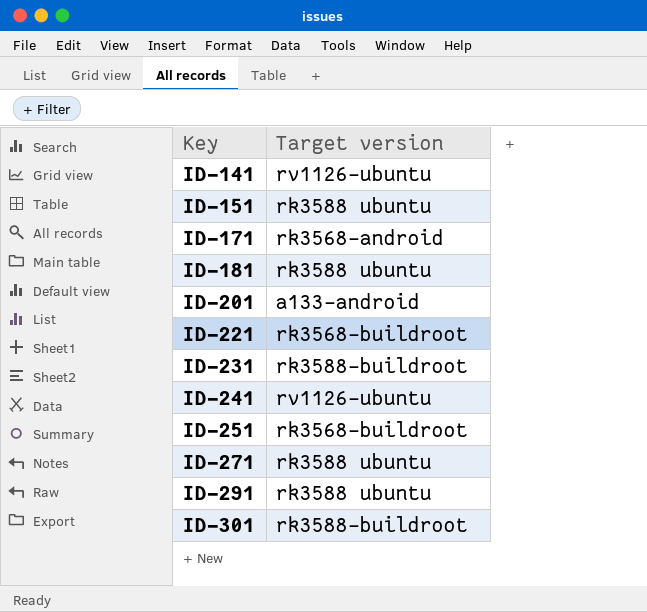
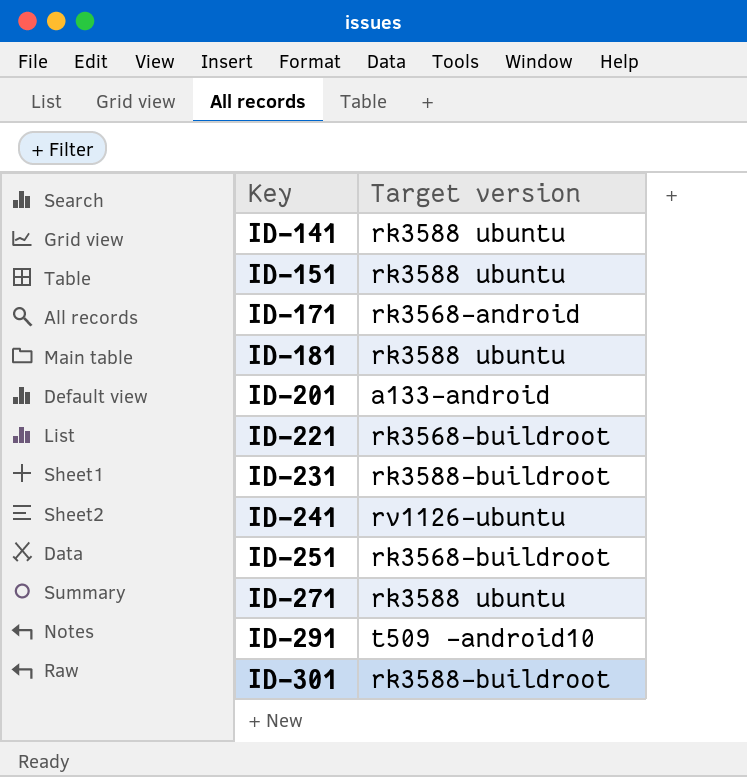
ID-141 | Target version: rv1126-ubuntu -> rk3588 ubuntu
ID-291 | Target version: rk3588 ubuntu -> t509 -android10

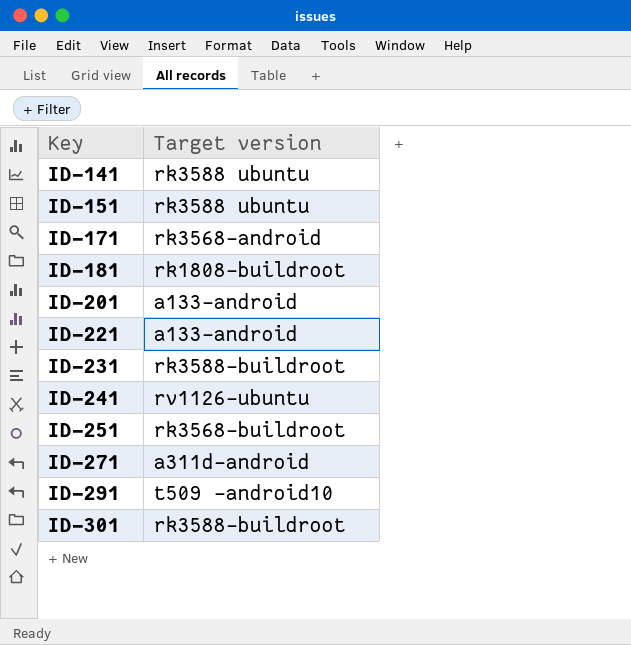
ID-181 | Target version: rk3588 ubuntu -> rk1808-buildroot
ID-221 | Target version: rk3568-buildroot -> a133-android
ID-271 | Target version: rk3588 ubuntu -> a311d-android

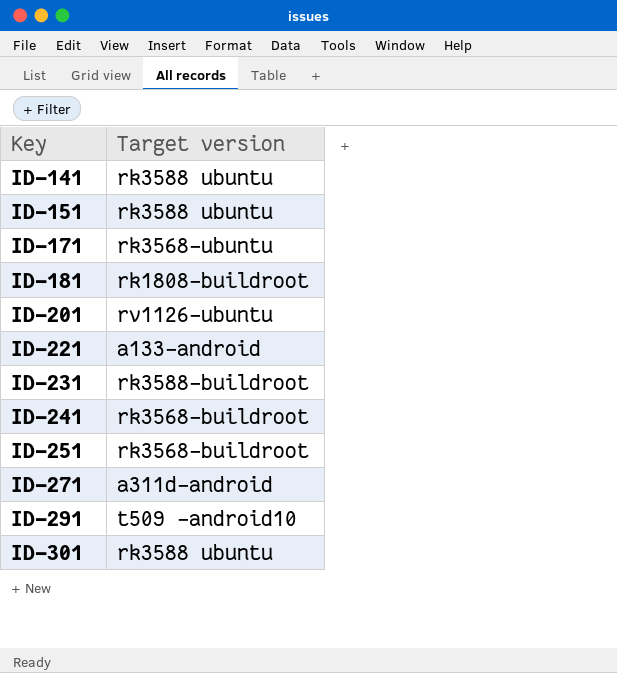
ID-171 | Target version: rk3568-android -> rk3568-ubuntu
ID-201 | Target version: a133-android -> rv1126-ubuntu
ID-241 | Target version: rv1126-ubuntu -> rk3568-buildroot
ID-301 | Target version: rk3588-buildroot -> rk3588 ubuntu

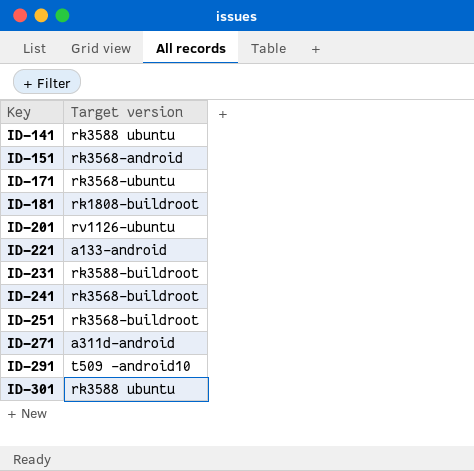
ID-151 | Target version: rk3588 ubuntu -> rk3568-android

